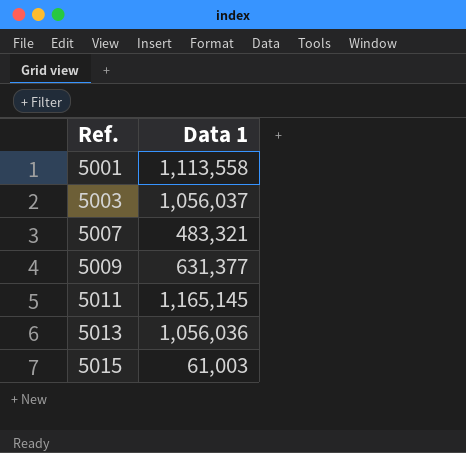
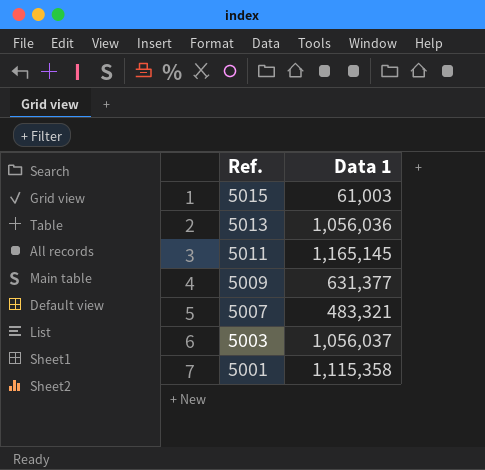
row order: Ref. ascending -> Ref. descending
5001 | Data 1: 1,113,558 -> 1,115,358

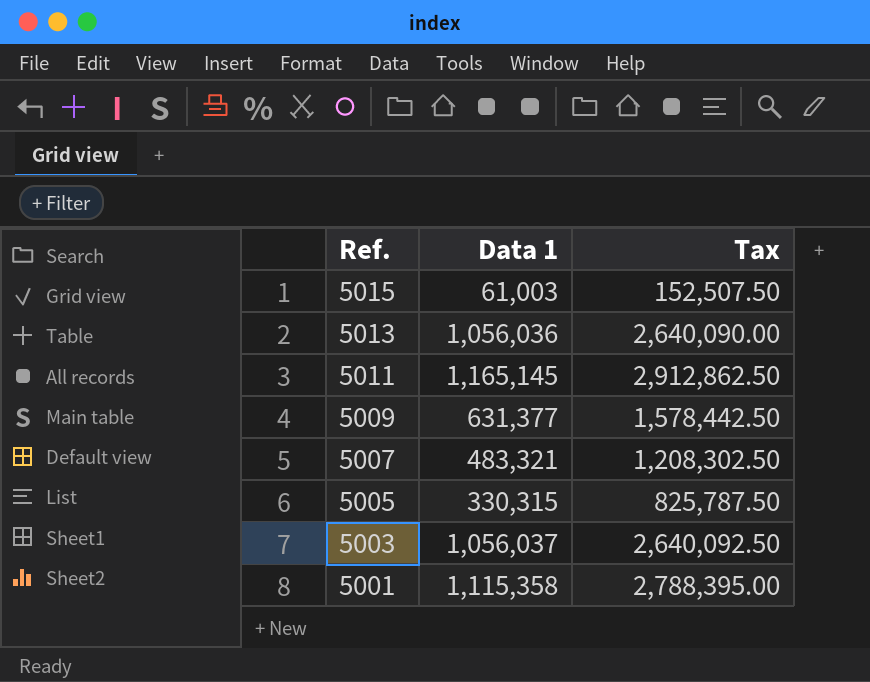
column Tax | formula: none -> [Data 1] * 2.5
row 5005: none -> 330,315 | 825,787.50

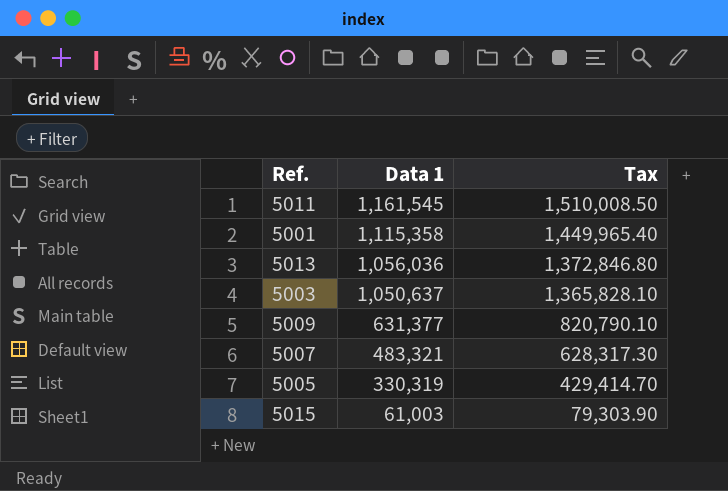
row order: Ref. descending -> Data 1 descending
column Tax | formula: [Data 1] * 2.5 -> [Data 1] * 1.3
5011 | Data 1: 1,165,145 -> 1,161,545
5003 | Data 1: 1,056,037 -> 1,050,637
5005 | Data 1: 330,315 -> 330,319

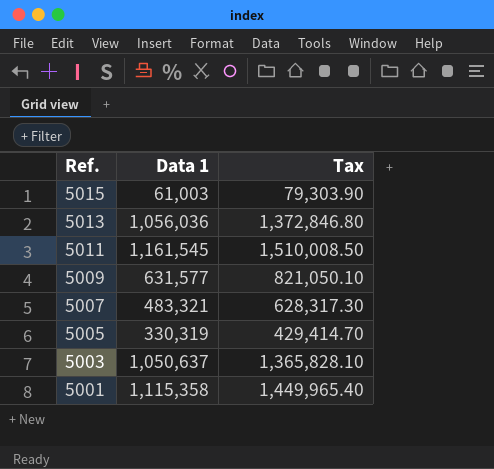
row order: Data 1 descending -> Ref. descending
5009 | Data 1: 631,377 -> 631,577
5009 | Tax: 820,790.10 -> 821,050.10

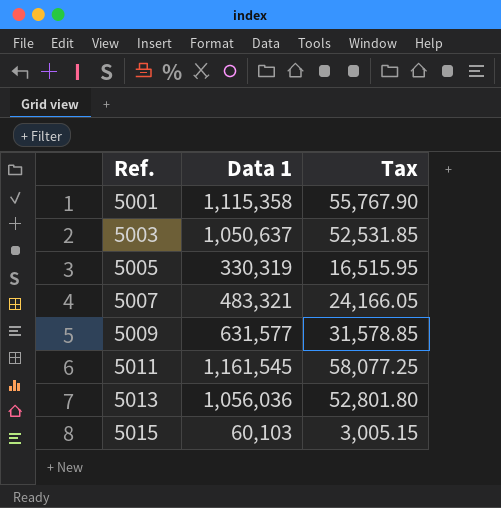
row order: Ref. descending -> Ref. ascending
column Tax | formula: [Data 1] * 1.3 -> [Data 1] * 0.05
5015 | Data 1: 61,003 -> 60,103

